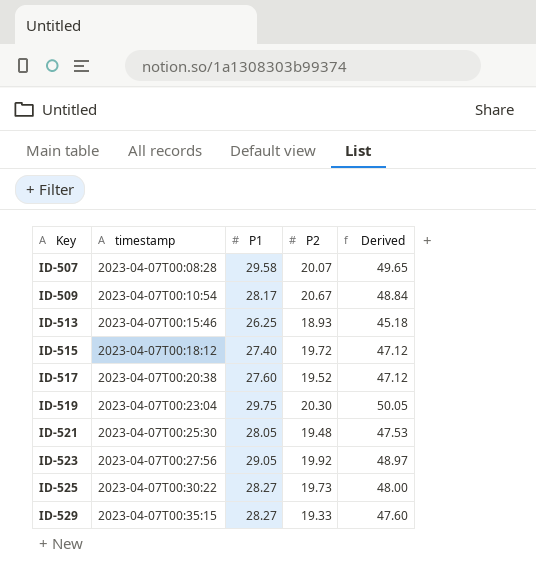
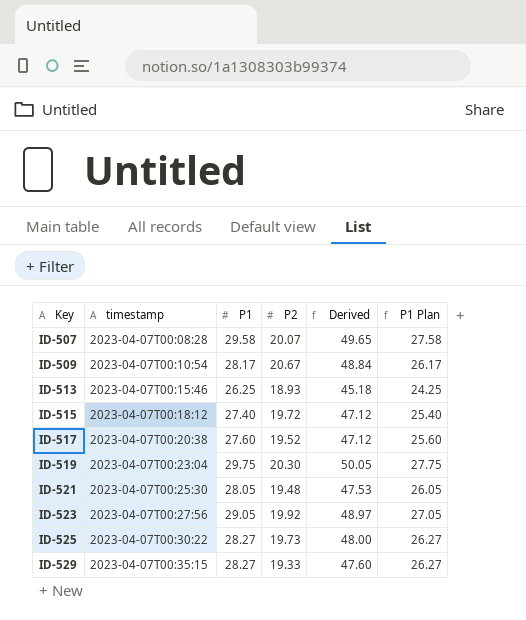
column P1 Plan | formula: none -> [P1] - 2

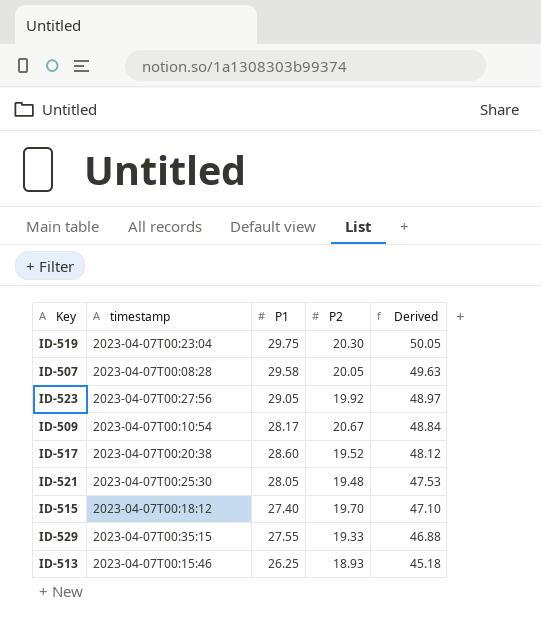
row order: Key ascending -> Derived descending
column P1 Plan | formula: [P1] - 2 -> none
row ID-525: 2023-04-07T00:30:22 | 28.27 | 19.73 | 48.00 | 26.27 -> none
ID-507 | P2: 20.07 -> 20.05
ID-507 | Derived: 49.65 -> 49.63
ID-517 | P1: 27.60 -> 28.60
ID-517 | Derived: 47.12 -> 48.12
ID-515 | P2: 19.72 -> 19.70
ID-515 | Derived: 47.12 -> 47.10
ID-529 | P1: 28.27 -> 27.55
ID-529 | Derived: 47.60 -> 46.88

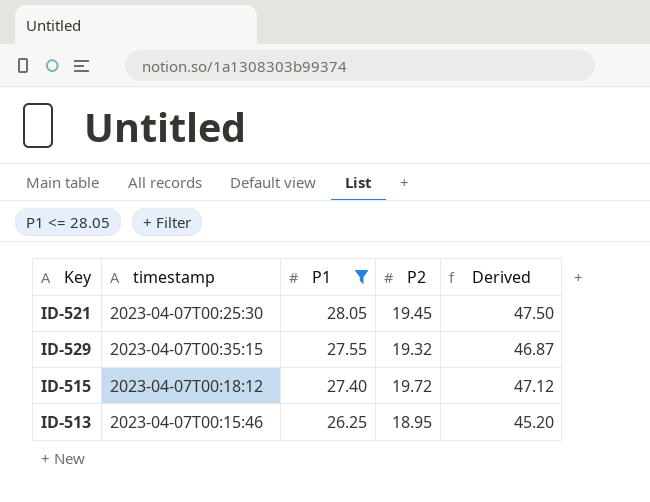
filter: none -> P1 <= 28.05
row order: Derived descending -> P1 descending
ID-521 | P2: 19.48 -> 19.45
ID-521 | Derived: 47.53 -> 47.50
ID-529 | P2: 19.33 -> 19.32
ID-529 | Derived: 46.88 -> 46.87
ID-515 | P2: 19.70 -> 19.72
ID-515 | Derived: 47.10 -> 47.12
ID-513 | P2: 18.93 -> 18.95
ID-513 | Derived: 45.18 -> 45.20

